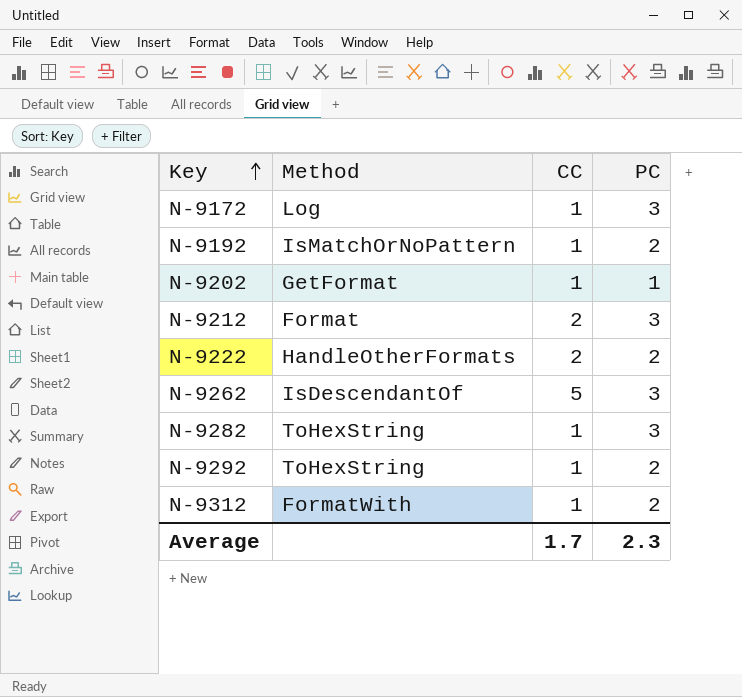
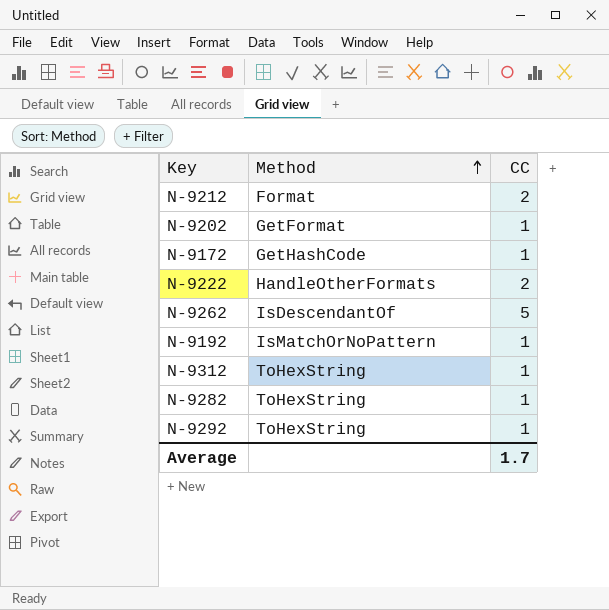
row order: Key ascending -> Method ascending
column PC | position: 4 -> none
N-9172 | Method: Log -> GetHashCode
N-9312 | Method: FormatWith -> ToHexString

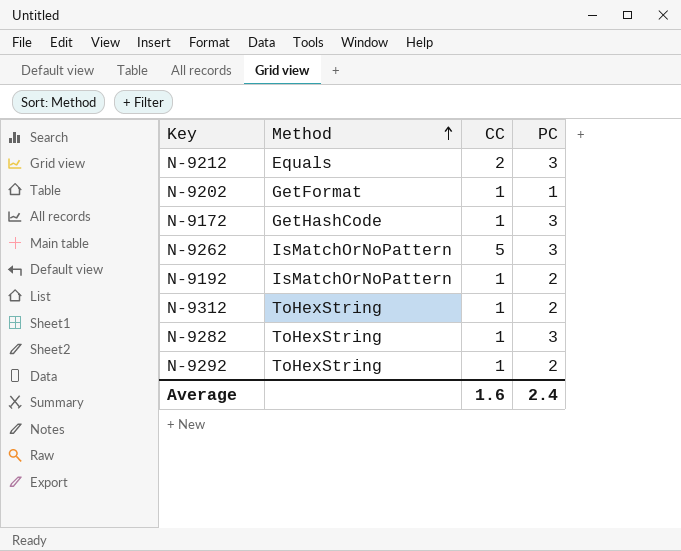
column PC | position: none -> 4
row N-9222: HandleOtherFormats | 2 -> none
N-9212 | Method: Format -> Equals
N-9262 | Method: IsDescendantOf -> IsMatchOrNoPattern
Average | CC: 1.7 -> 1.6

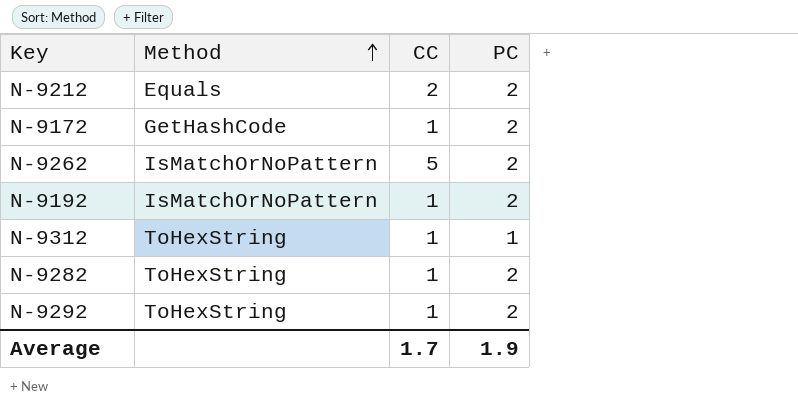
row N-9202: GetFormat | 1 | 1 -> none
N-9212 | PC: 3 -> 2
N-9172 | PC: 3 -> 2
N-9262 | PC: 3 -> 2
N-9312 | PC: 2 -> 1
N-9282 | PC: 3 -> 2
Average | CC: 1.6 -> 1.7
Average | PC: 2.4 -> 1.9

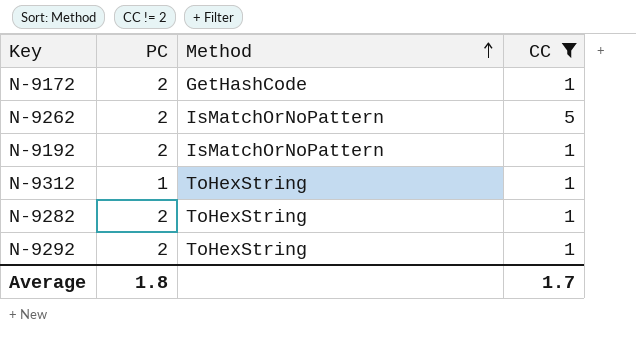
filter: none -> CC != 2
column PC | position: 4 -> 2
Average | PC: 1.9 -> 1.8

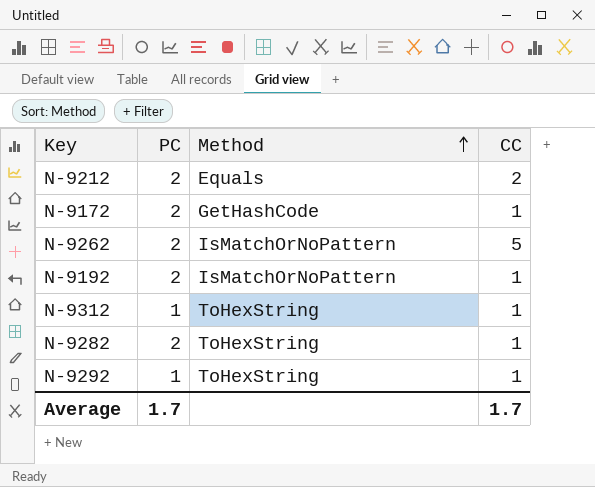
filter: CC != 2 -> none
N-9292 | PC: 2 -> 1
Average | PC: 1.8 -> 1.7

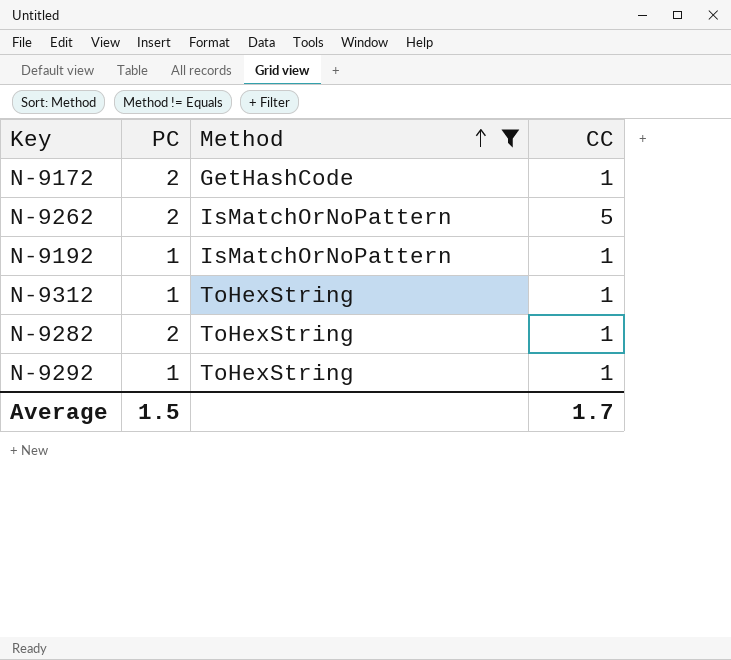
filter: none -> Method != Equals
N-9192 | PC: 2 -> 1
Average | PC: 1.7 -> 1.5

